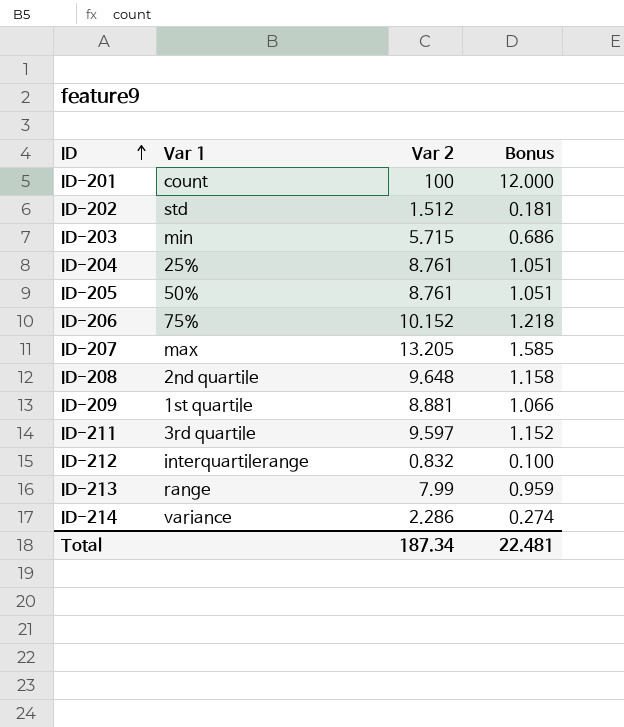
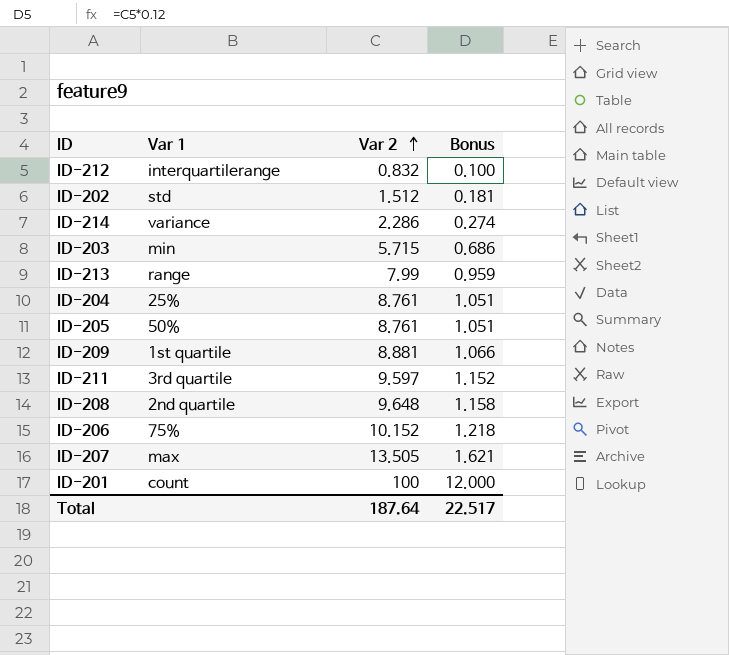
row order: ID ascending -> Var 2 ascending
ID-207 | Var 2: 13.205 -> 13.505
ID-207 | Bonus: 1.585 -> 1.621
Total | Var 2: 187.34 -> 187.64
Total | Bonus: 22.481 -> 22.517

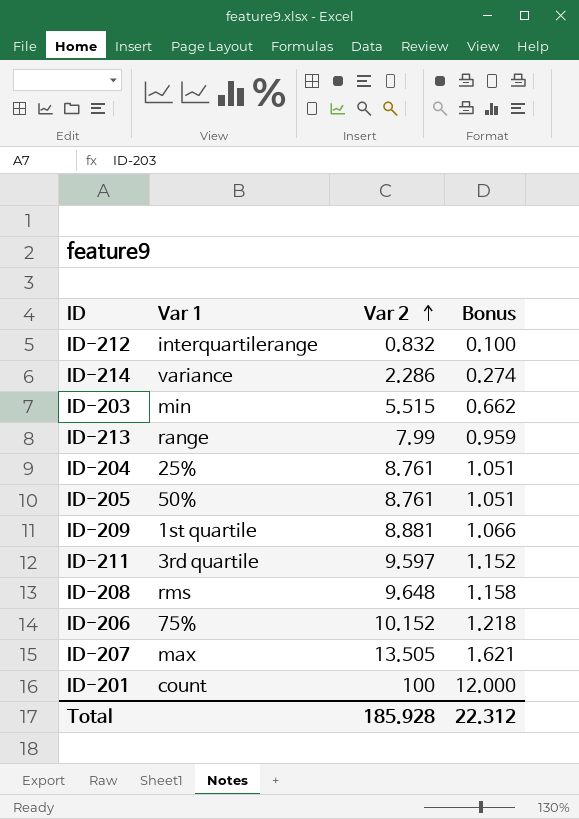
row ID-202: std | 1.512 | 0.181 -> none
ID-203 | Var 2: 5.715 -> 5.515
ID-203 | Bonus: 0.686 -> 0.662
ID-208 | Var 1: 2nd quartile -> rms
Total | Var 2: 187.64 -> 185.928
Total | Bonus: 22.517 -> 22.312

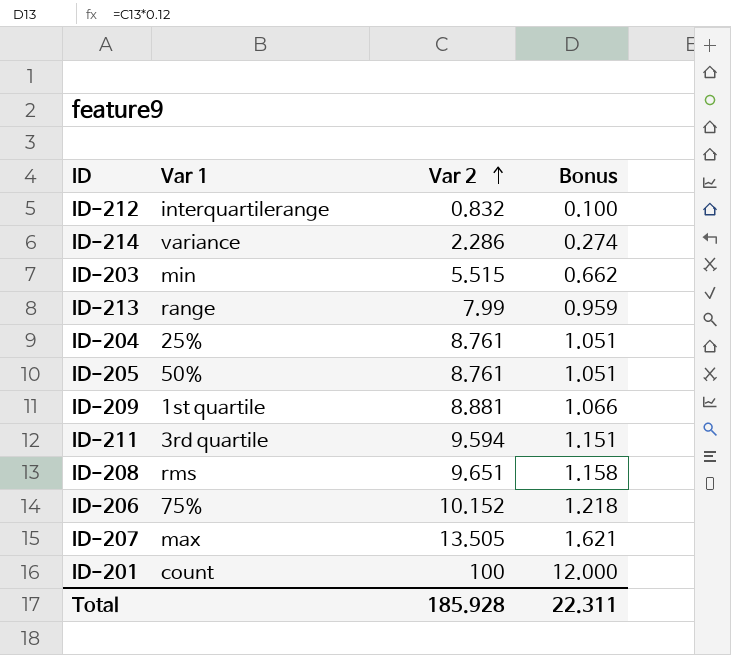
ID-211 | Var 2: 9.597 -> 9.594
ID-211 | Bonus: 1.152 -> 1.151
ID-208 | Var 2: 9.648 -> 9.651
Total | Bonus: 22.312 -> 22.311

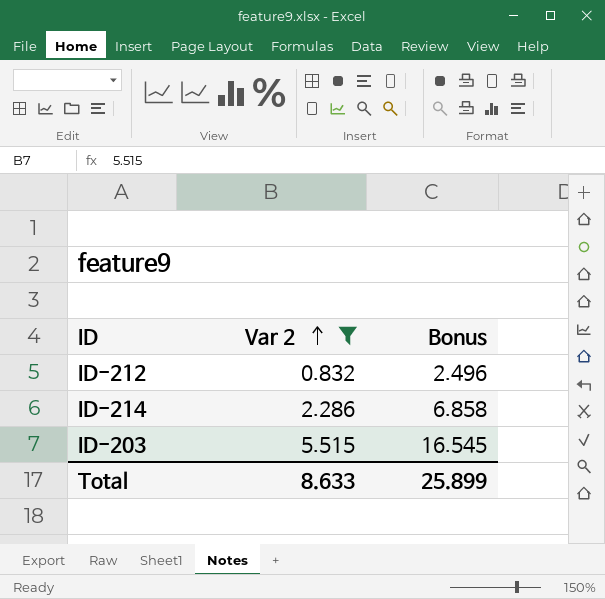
filter: none -> Var 2 <= 5.515
column Var 1 | position: 2 -> none
column Bonus | formula: [Var 2] * 0.12 -> [Var 2] * 3
Total | Var 2: 185.928 -> 8.633
Total | Bonus: 22.311 -> 25.899

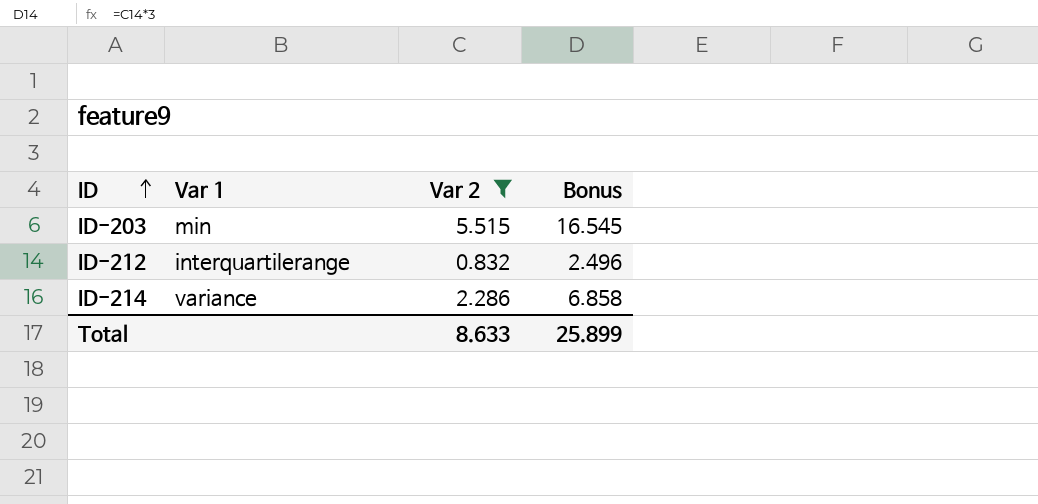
row order: Var 2 ascending -> ID ascending
column Var 1 | position: none -> 2

